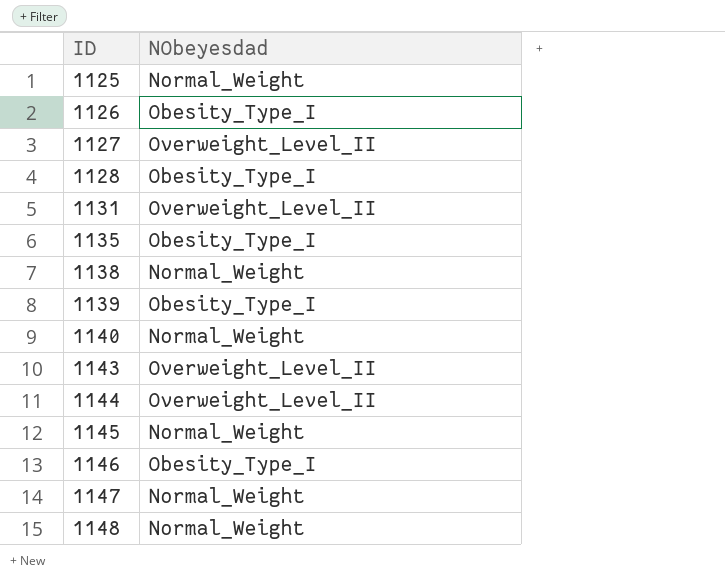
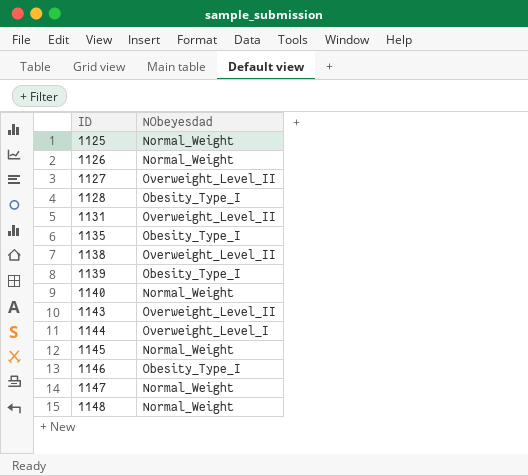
1126 | NObeyesdad: Obesity_Type_I -> Normal_Weight
1138 | NObeyesdad: Normal_Weight -> Overweight_Level_II
1144 | NObeyesdad: Overweight_Level_II -> Overweight_Level_I

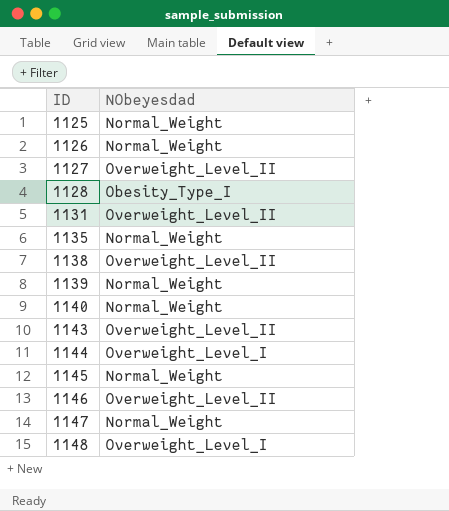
1135 | NObeyesdad: Obesity_Type_I -> Normal_Weight
1139 | NObeyesdad: Obesity_Type_I -> Normal_Weight
1146 | NObeyesdad: Obesity_Type_I -> Overweight_Level_II
1148 | NObeyesdad: Normal_Weight -> Overweight_Level_I

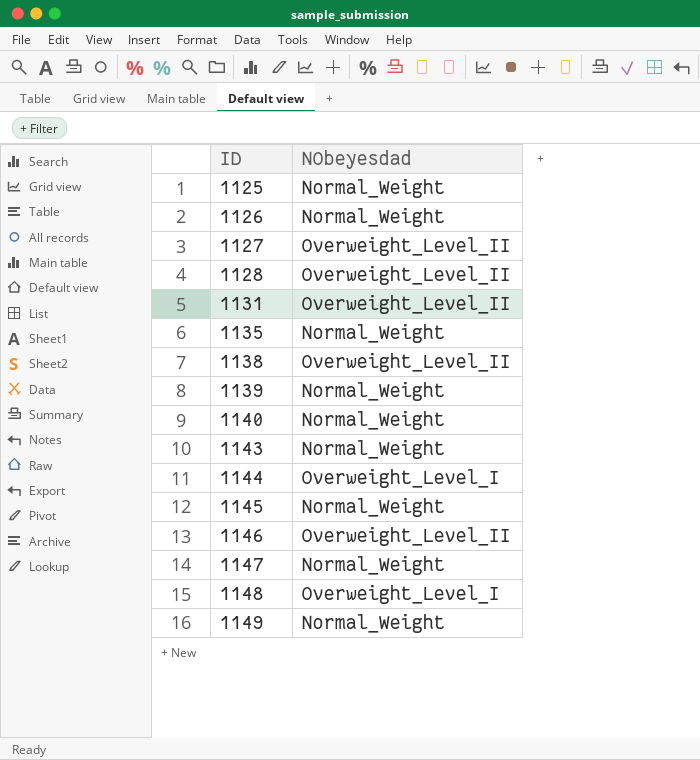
1128 | NObeyesdad: Obesity_Type_I -> Overweight_Level_II
1143 | NObeyesdad: Overweight_Level_II -> Normal_Weight
row 1149: none -> Normal_Weight

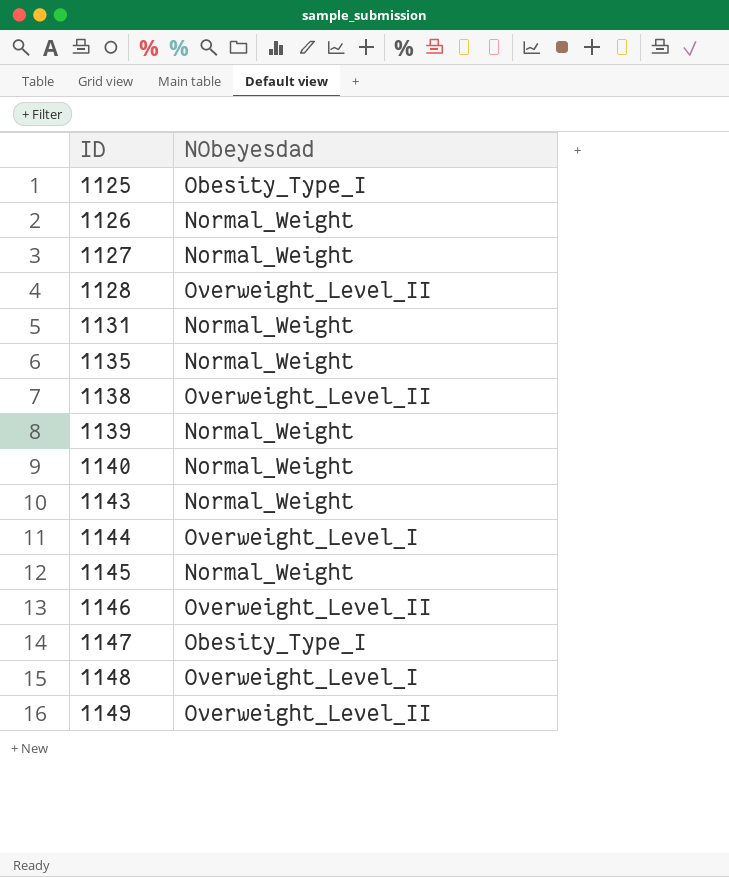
1125 | NObeyesdad: Normal_Weight -> Obesity_Type_I
1127 | NObeyesdad: Overweight_Level_II -> Normal_Weight
1131 | NObeyesdad: Overweight_Level_II -> Normal_Weight
1147 | NObeyesdad: Normal_Weight -> Obesity_Type_I
1149 | NObeyesdad: Normal_Weight -> Overweight_Level_II

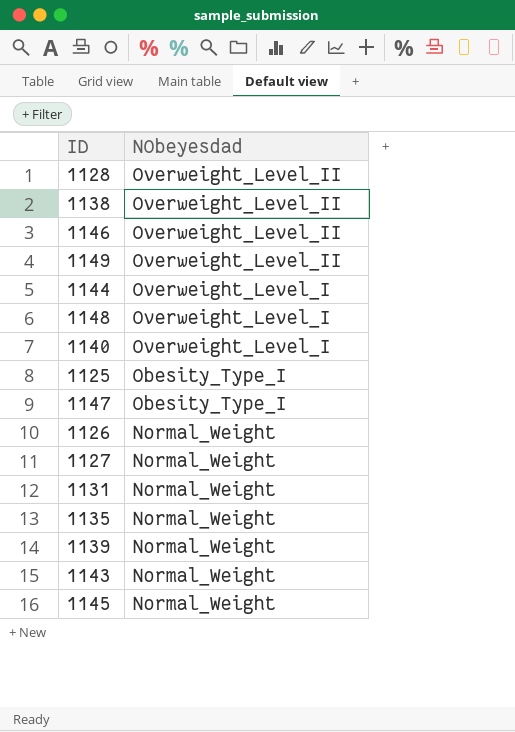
row order: ID ascending -> NObeyesdad descending
1140 | NObeyesdad: Normal_Weight -> Overweight_Level_I

